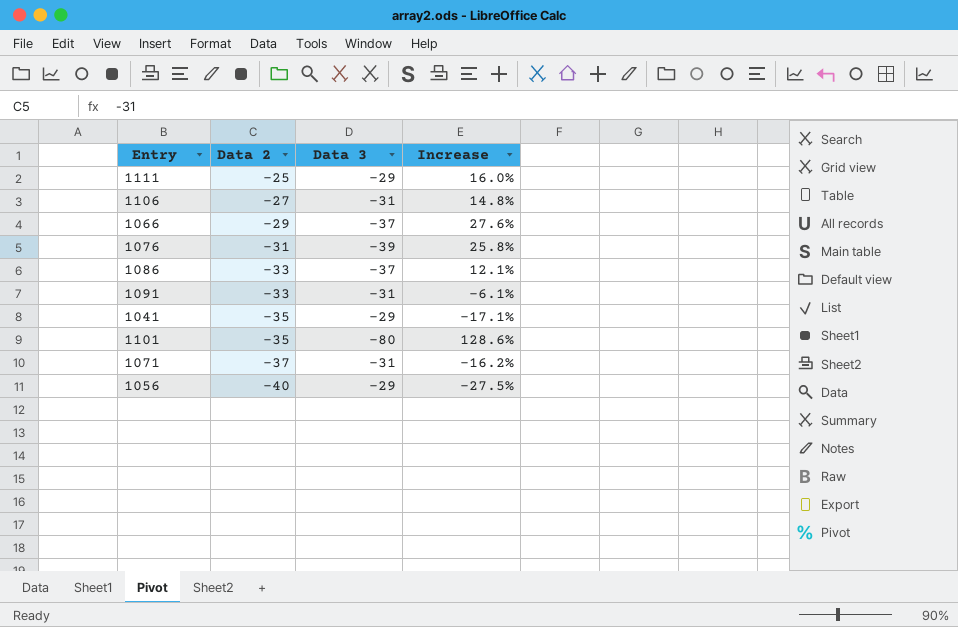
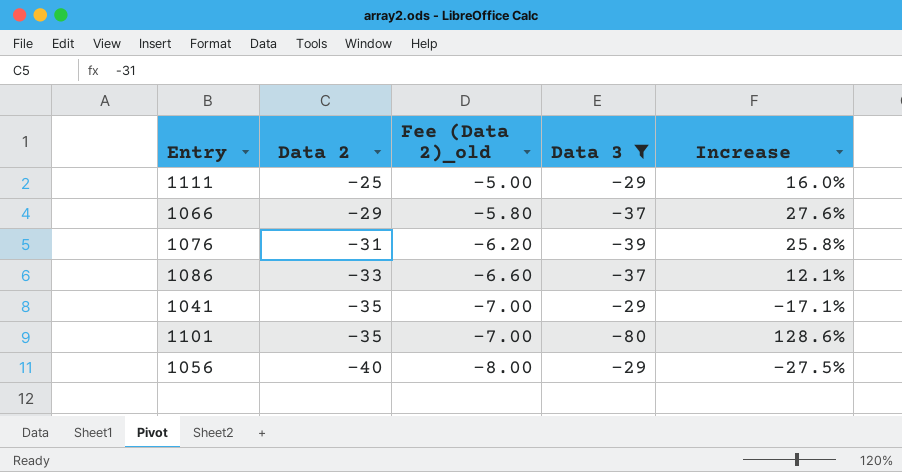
filter: none -> Data 3 != -31
column Fee (Data 2)_old | formula: none -> [Data 2] * 0.2

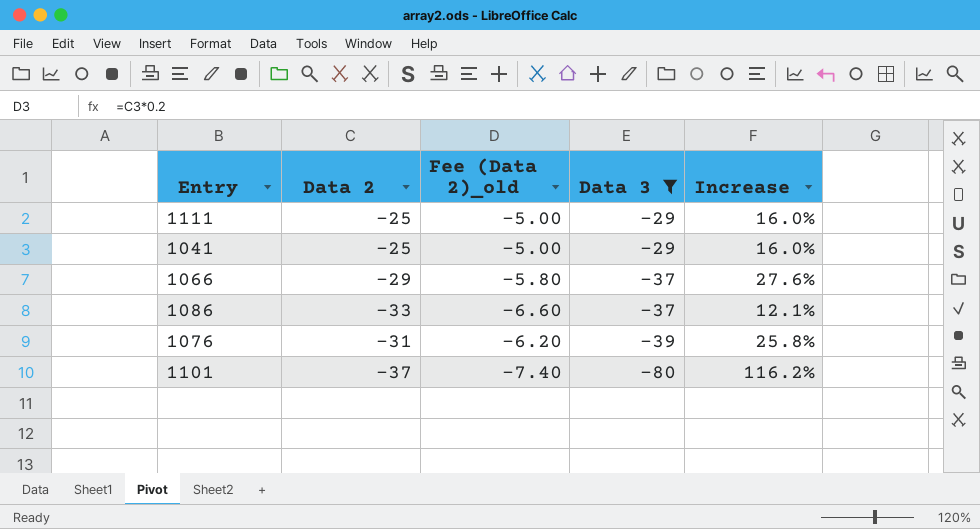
row order: Data 2 descending -> Data 3 descending
row 1056: -40 | -8.00 | -29 | -27.5% -> none
1041 | Data 2: -35 -> -25
1041 | Fee (Data 2)_old: -7.00 -> -5.00
1041 | Increase: -17.1% -> 16.0%
1101 | Data 2: -35 -> -37
1101 | Fee (Data 2)_old: -7.00 -> -7.40
1101 | Increase: 128.6% -> 116.2%

